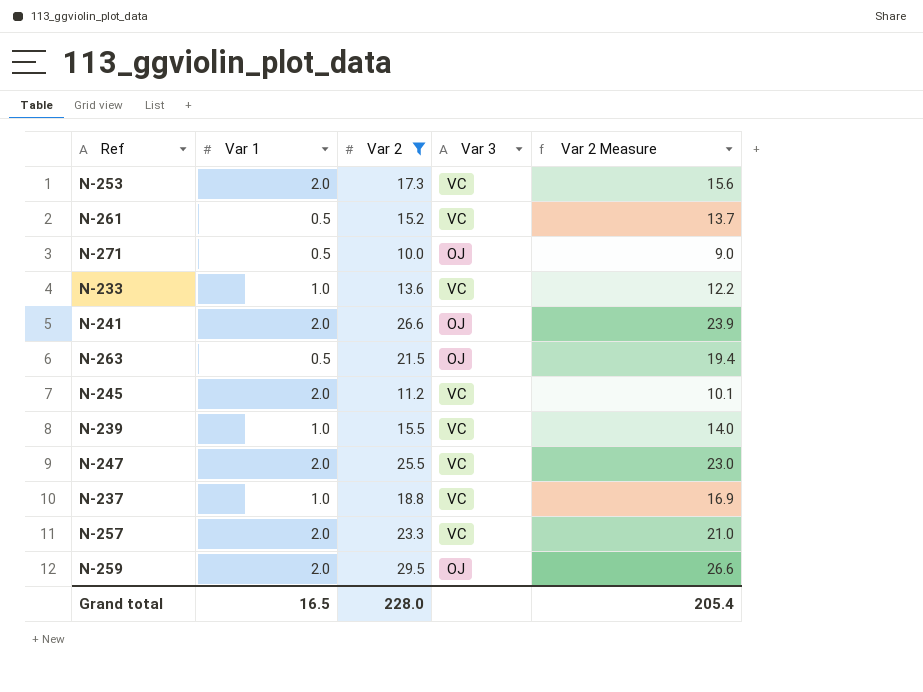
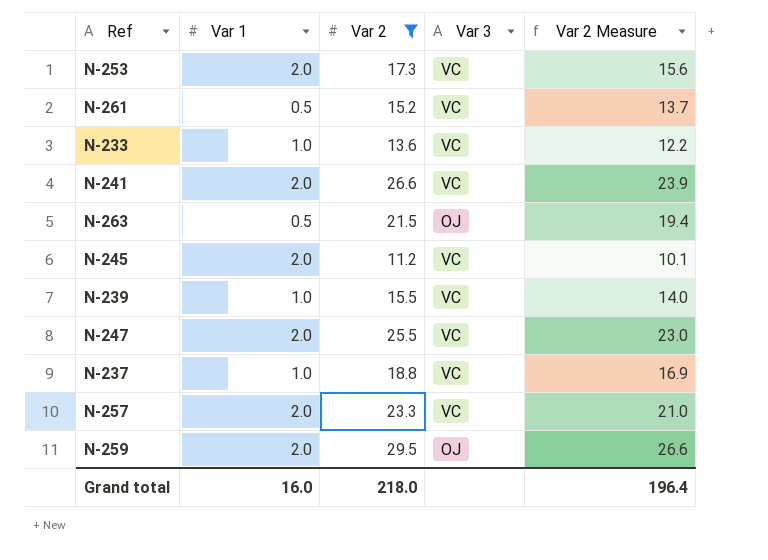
row N-271: 0.5 | 10.0 | OJ | 9.0 -> none
N-241 | Var 3: OJ -> VC
Grand total | Var 1: 16.5 -> 16.0
Grand total | Var 2: 228.0 -> 218.0
Grand total | Var 2 Measure: 205.4 -> 196.4

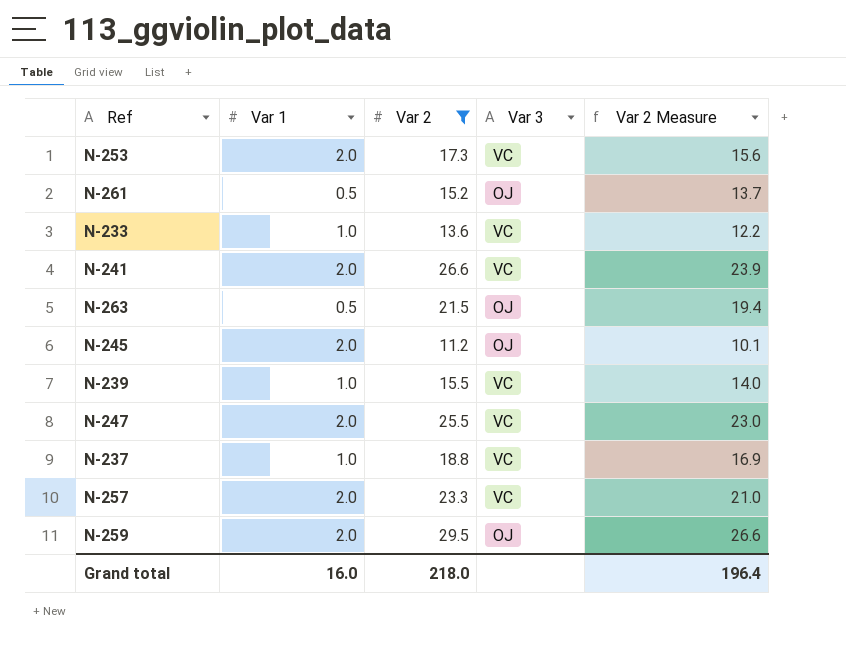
N-261 | Var 3: VC -> OJ
N-245 | Var 3: VC -> OJ

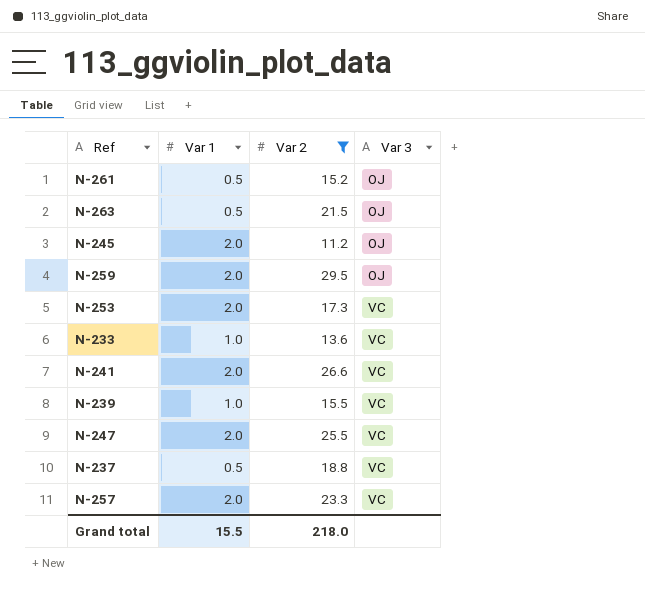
row order: none -> Var 3 ascending
column Var 2 Measure | formula: [Var 2] * 0.9 -> none
N-237 | Var 1: 1.0 -> 0.5
Grand total | Var 1: 16.0 -> 15.5

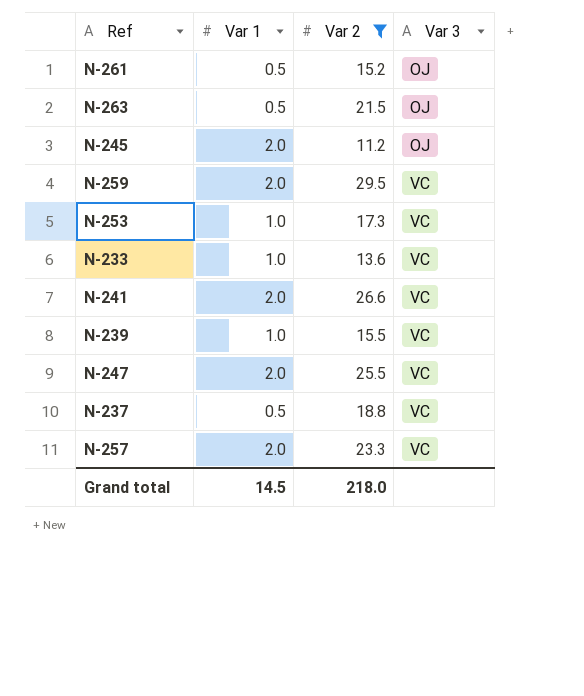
N-259 | Var 3: OJ -> VC
N-253 | Var 1: 2.0 -> 1.0
Grand total | Var 1: 15.5 -> 14.5

